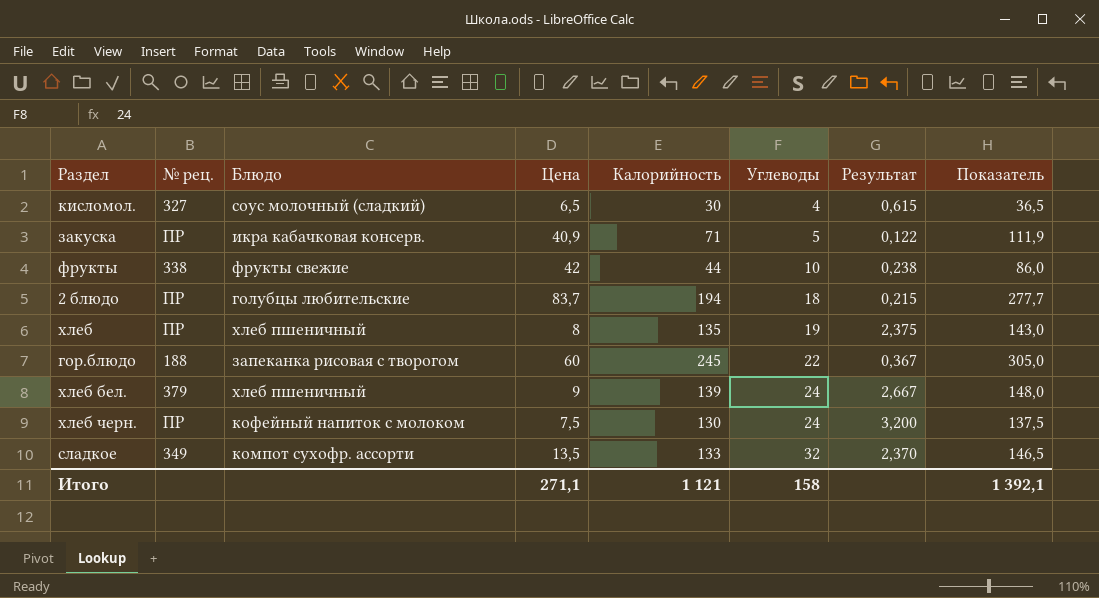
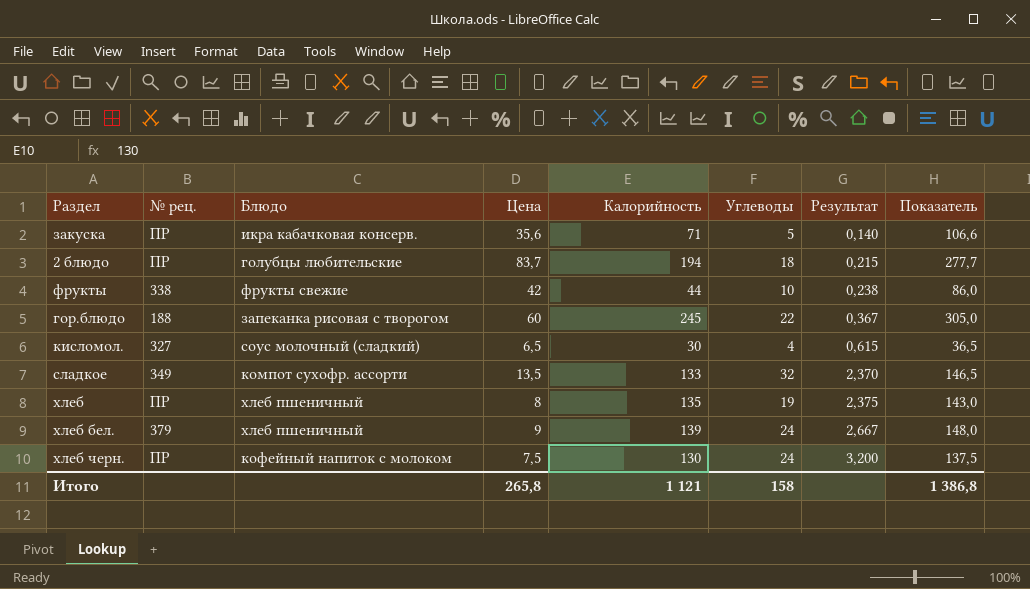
row order: Углеводы ascending -> Результат ascending
закуска | Цена: 40,9 -> 35,6
закуска | Результат: 0,122 -> 0,140
закуска | Показатель: 111,9 -> 106,6
Итого | Цена: 271,1 -> 265,8
Итого | Показатель: 1 392,1 -> 1 386,8

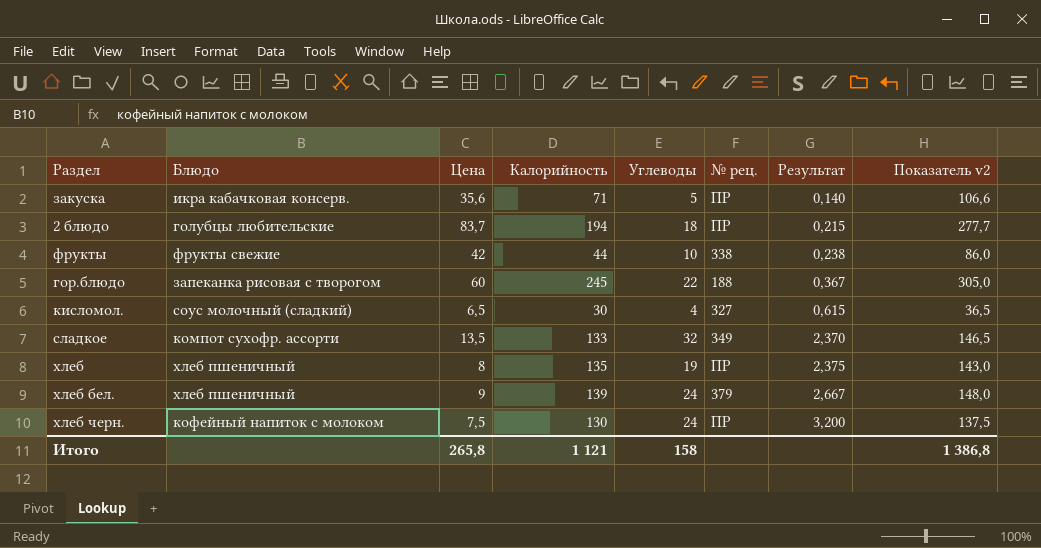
column № рец. | position: 2 -> 6
column name: Показатель -> Показатель v2

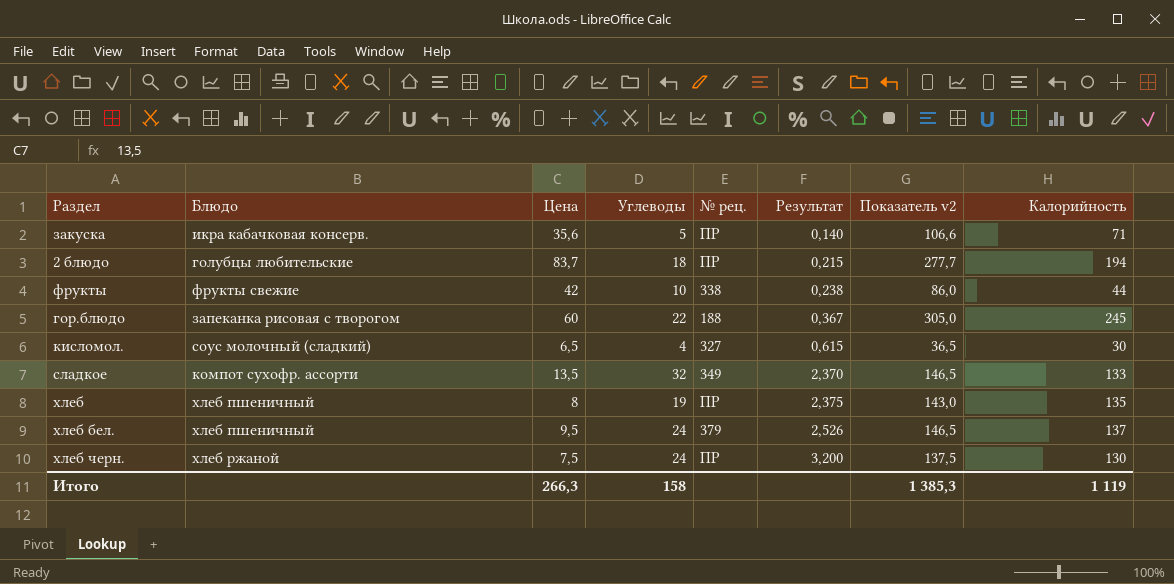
column Калорийность | position: 4 -> 8
хлеб бел. | Цена: 9 -> 9,5
хлеб бел. | Результат: 2,667 -> 2,526
хлеб бел. | Показатель v2: 148,0 -> 146,5
хлеб бел. | Калорийность: 139 -> 137
хлеб черн. | Блюдо: кофейный напиток с молоком -> хлеб ржаной
Итого | Цена: 265,8 -> 266,3
Итого | Показатель v2: 1 386,8 -> 1 385,3
Итого | Калорийность: 1 121 -> 1 119

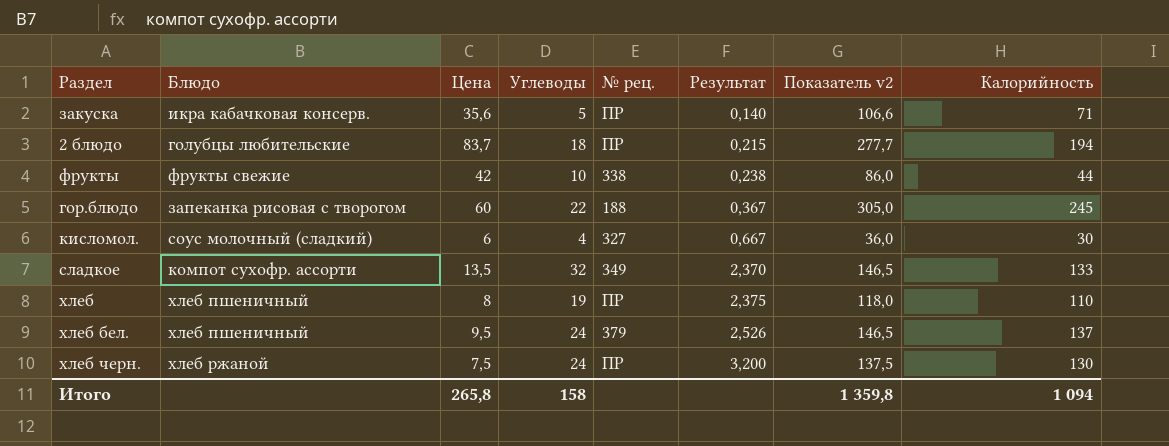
кисломол. | Цена: 6,5 -> 6
кисломол. | Результат: 0,615 -> 0,667
кисломол. | Показатель v2: 36,5 -> 36,0
хлеб | Показатель v2: 143,0 -> 118,0
хлеб | Калорийность: 135 -> 110
Итого | Цена: 266,3 -> 265,8
Итого | Показатель v2: 1 385,3 -> 1 359,8
Итого | Калорийность: 1 119 -> 1 094

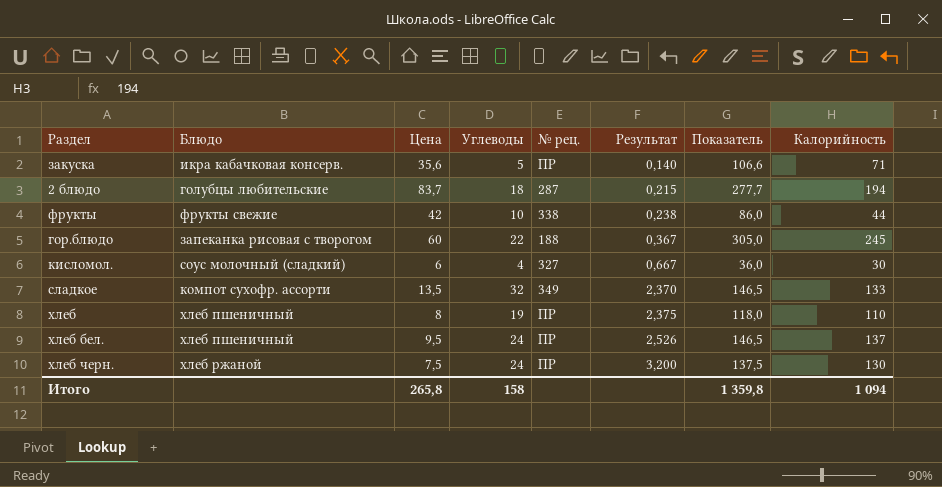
column name: Показатель v2 -> Показатель
2 блюдо | № рец.: ПР -> 287
хлеб бел. | № рец.: 379 -> ПР

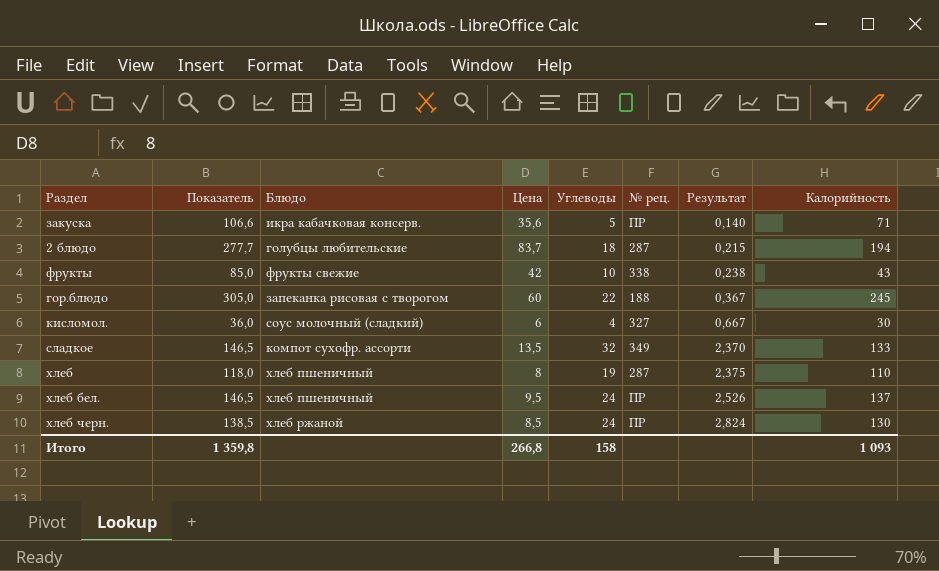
column Показатель | position: 7 -> 2
фрукты | Показатель: 86,0 -> 85,0
фрукты | Калорийность: 44 -> 43
хлеб | № рец.: ПР -> 287
хлеб черн. | Показатель: 137,5 -> 138,5
хлеб черн. | Цена: 7,5 -> 8,5
хлеб черн. | Результат: 3,200 -> 2,824
Итого | Цена: 265,8 -> 266,8
Итого | Калорийность: 1 094 -> 1 093

